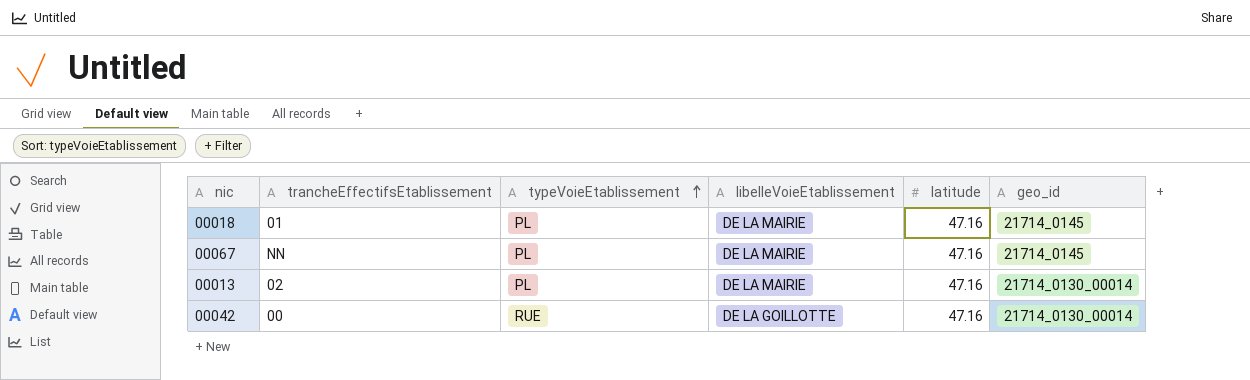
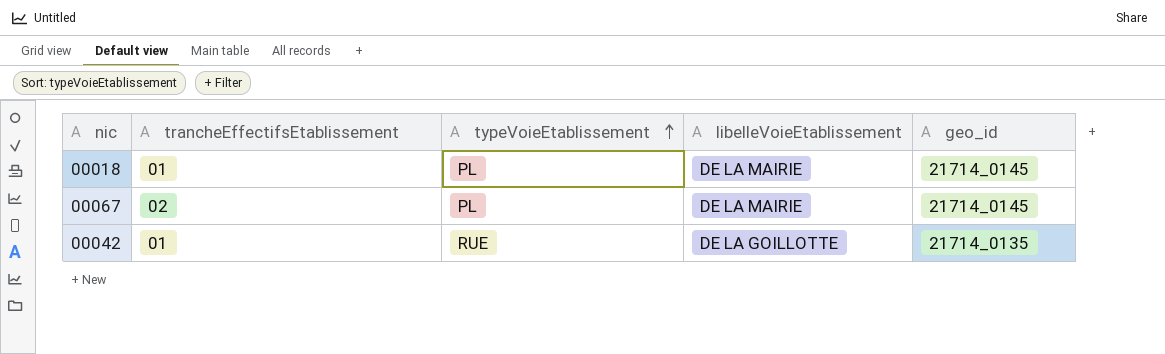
column latitude | position: 5 -> none
row 00013: 02 | PL | DE LA MAIRIE | 47.16 | 21714_0130_00014 -> none
00067 | trancheEffectifsEtablissement: NN -> 02
00042 | trancheEffectifsEtablissement: 00 -> 01
00042 | geo_id: 21714_0130_00014 -> 21714_0135

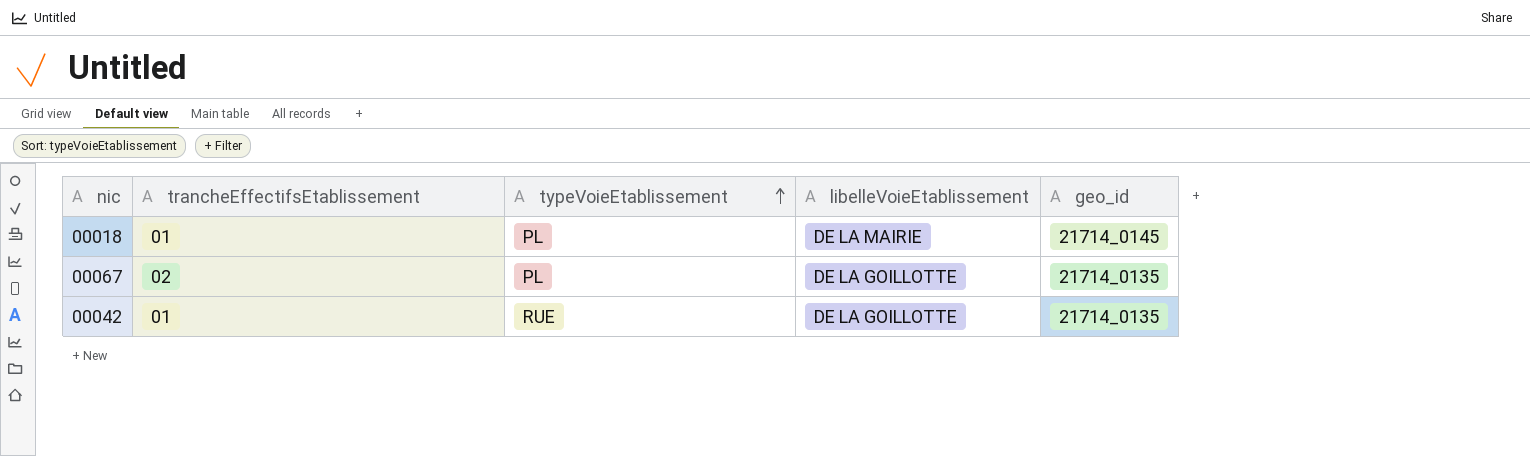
00067 | libelleVoieEtablissement: DE LA MAIRIE -> DE LA GOILLOTTE
00067 | geo_id: 21714_0145 -> 21714_0135

